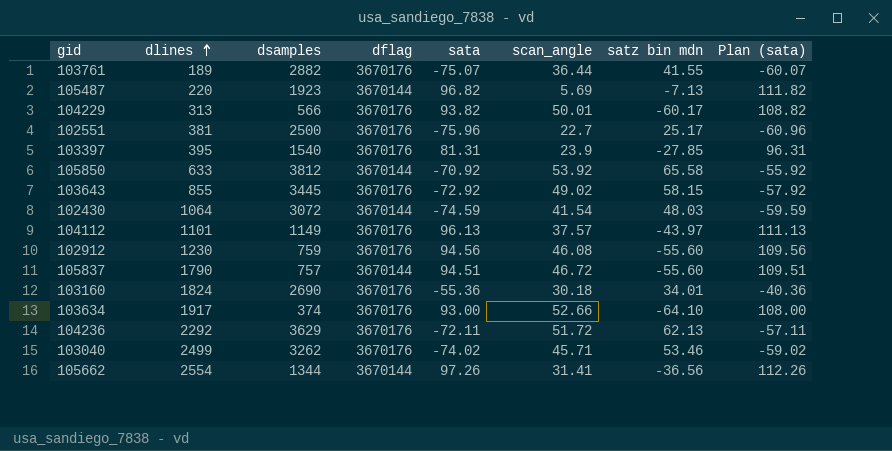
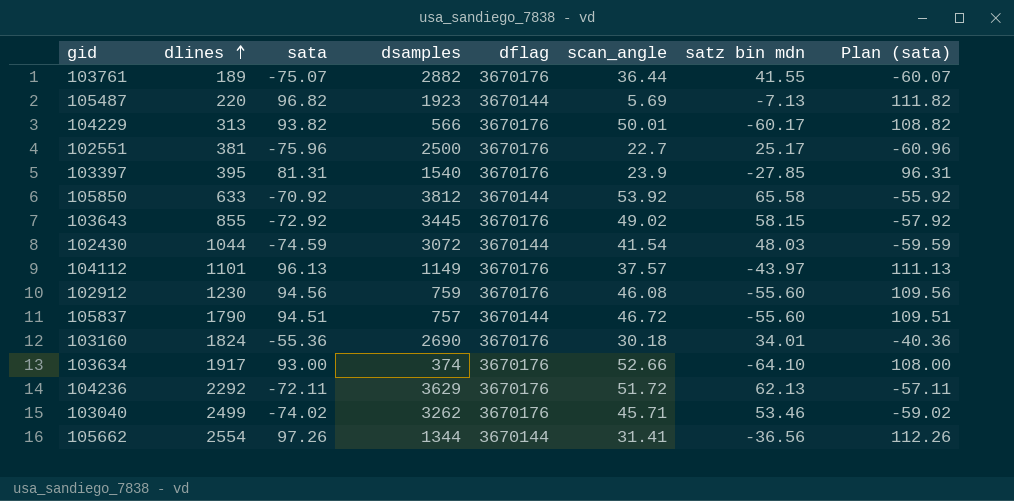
column sata | position: 5 -> 3
102430 | dlines: 1064 -> 1044

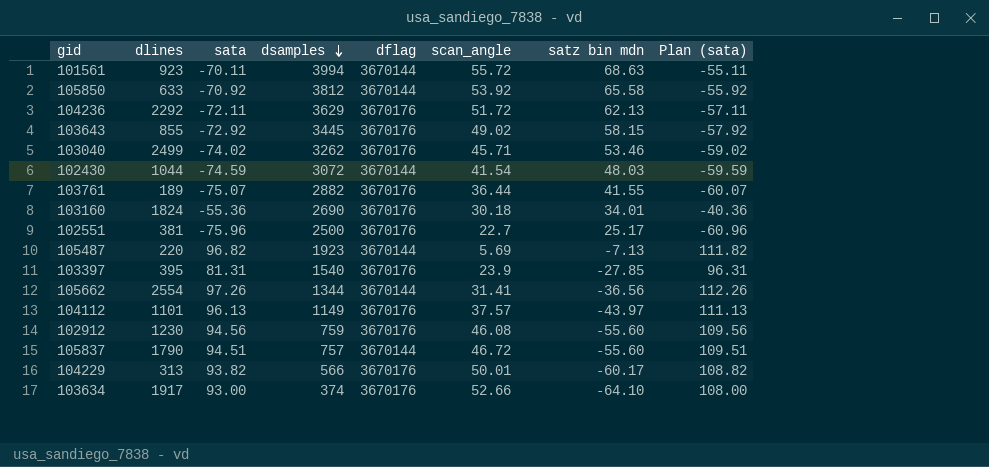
row order: dlines ascending -> dsamples descending
row 101561: none -> 923 | -70.11 | 3994 | 3670144 | 55.72 | 68.63 | -55.11

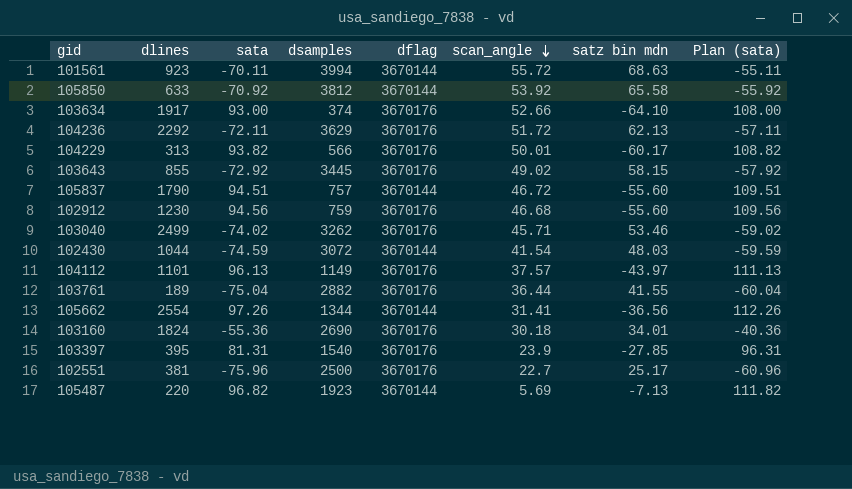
row order: dsamples descending -> scan_angle descending
102912 | scan_angle: 46.08 -> 46.68
103761 | sata: -75.07 -> -75.04
103761 | Plan (sata): -60.07 -> -60.04

